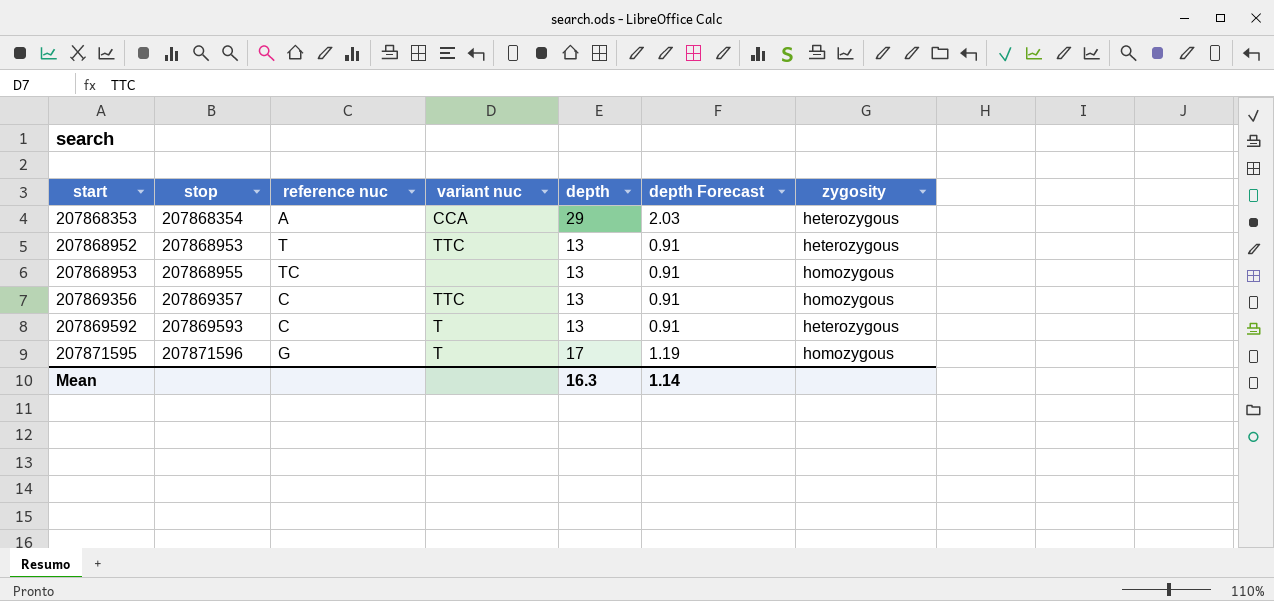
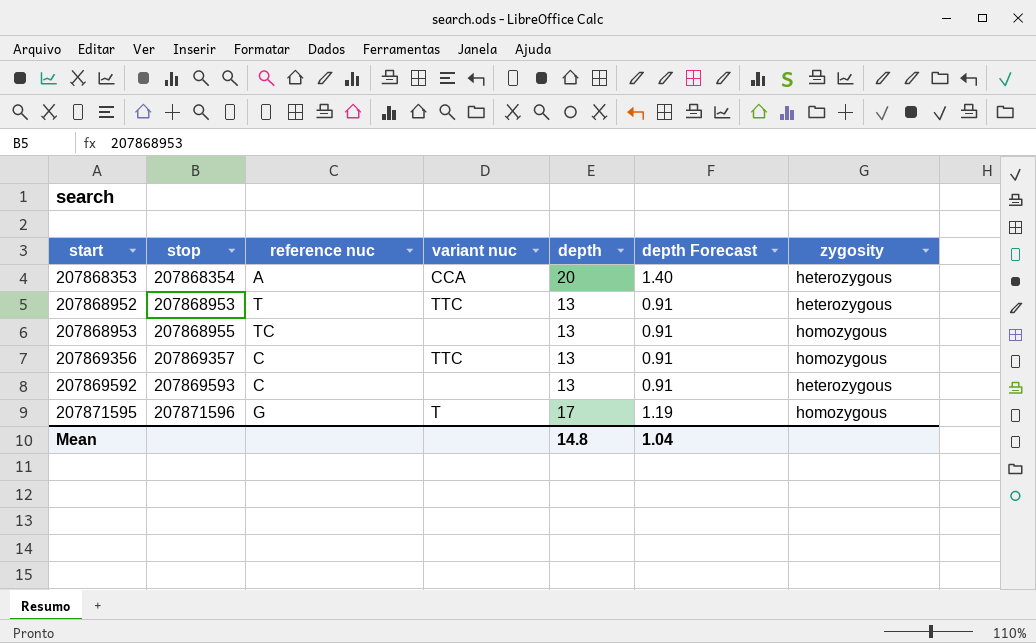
207868353 | depth: 29 -> 20
207868353 | depth Forecast: 2.03 -> 1.40
207869592 | variant nuc: T -> none
Mean | depth: 16.3 -> 14.8
Mean | depth Forecast: 1.14 -> 1.04

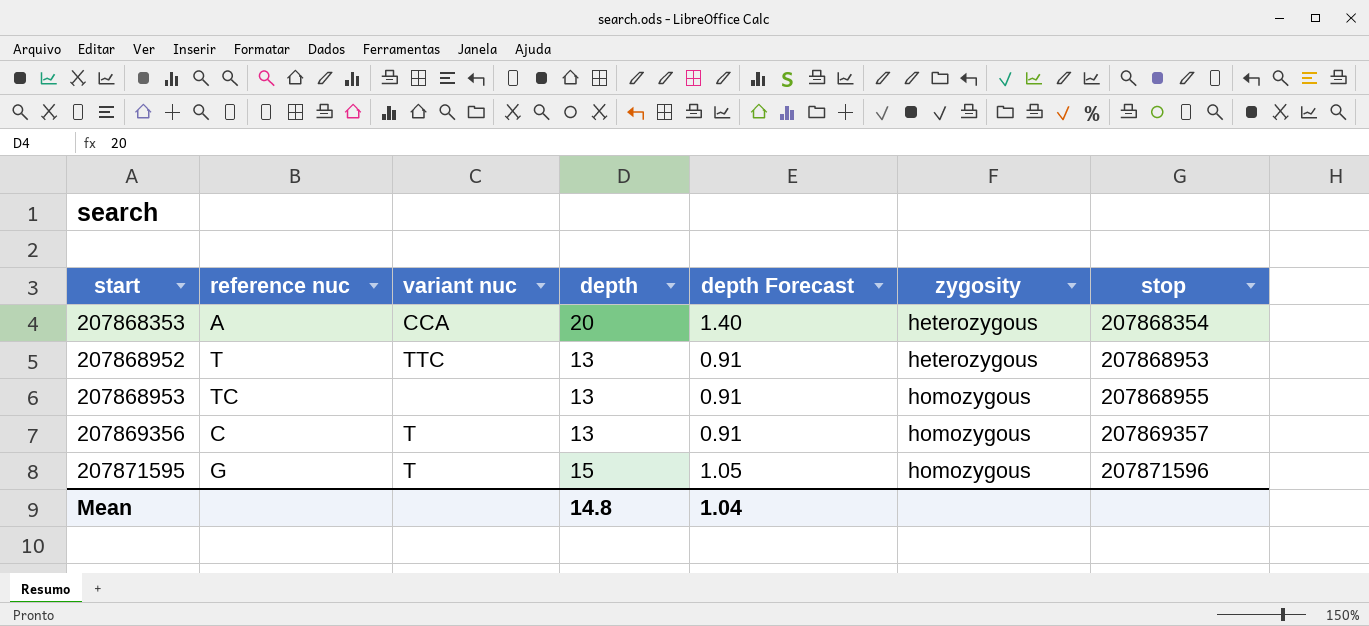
column stop | position: 2 -> 7
row 207869592: 207869593 | C | none | 13 | 0.91 | heterozygous -> none
207869356 | variant nuc: TTC -> T
207871595 | depth: 17 -> 15
207871595 | depth Forecast: 1.19 -> 1.05

